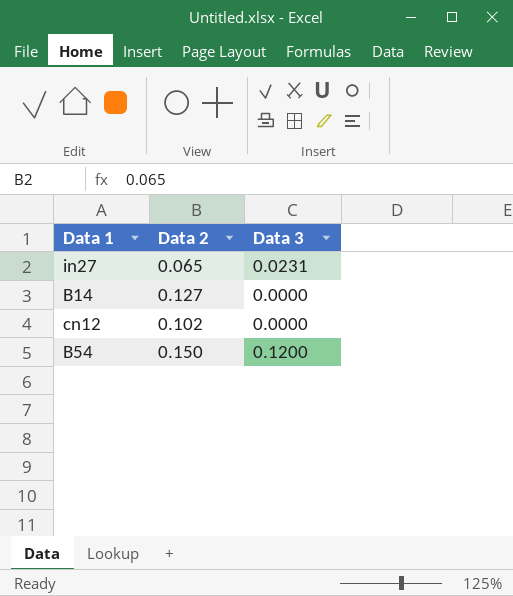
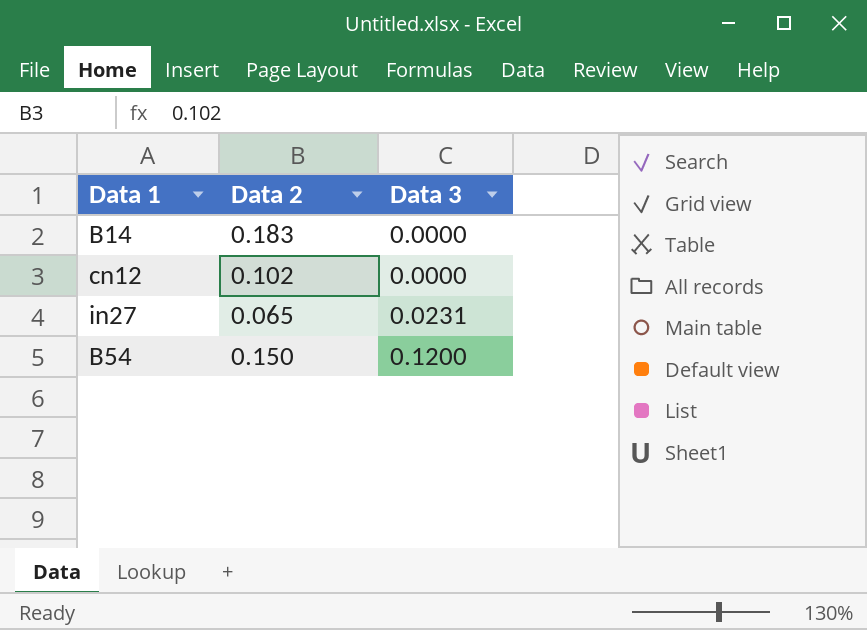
row order: none -> Data 3 ascending
B14 | Data 2: 0.127 -> 0.183

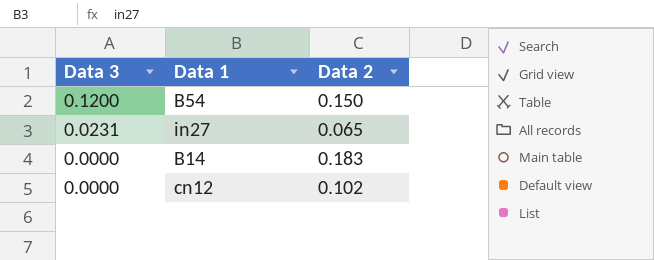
row order: Data 3 ascending -> Data 3 descending
column Data 3 | position: 3 -> 1

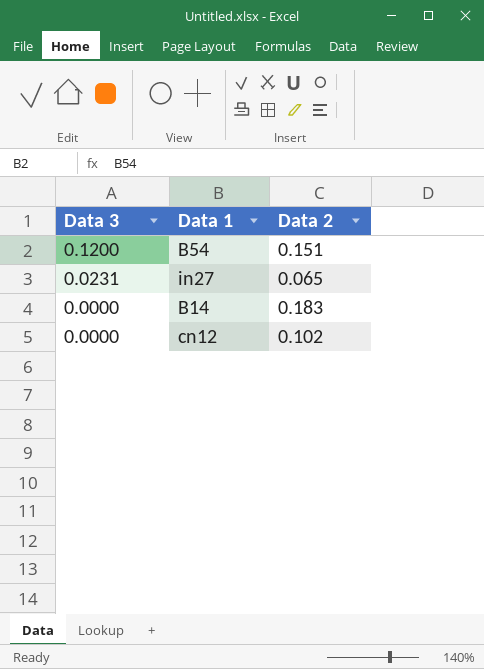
B54 | Data 2: 0.150 -> 0.151

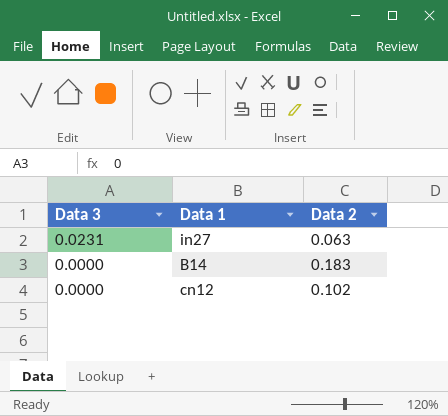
row B54: 0.1200 | 0.151 -> none
in27 | Data 2: 0.065 -> 0.063

